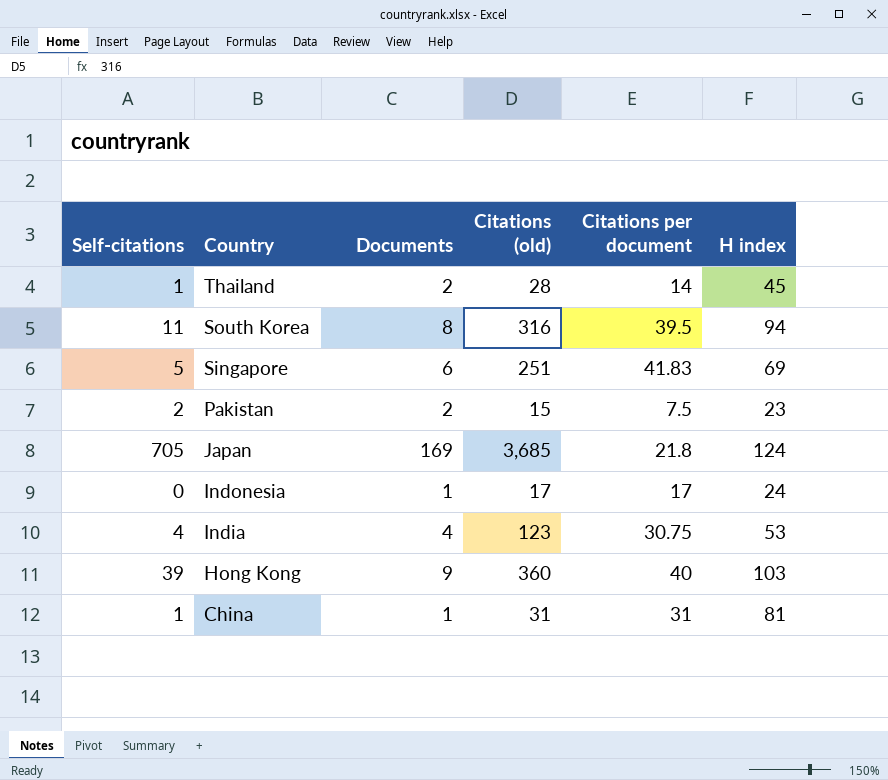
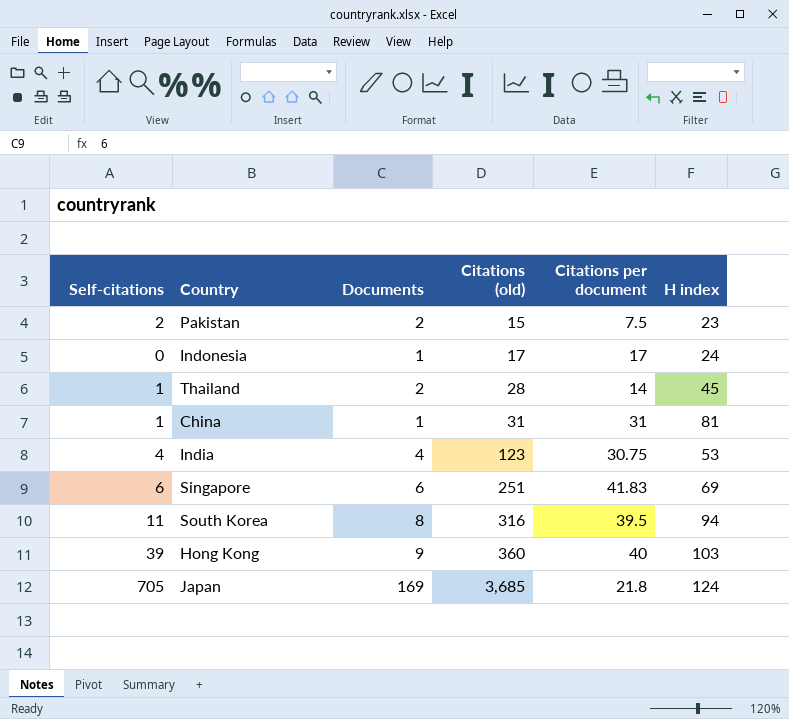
row order: Country descending -> Citations (old) ascending
Singapore | Self-citations: 5 -> 6

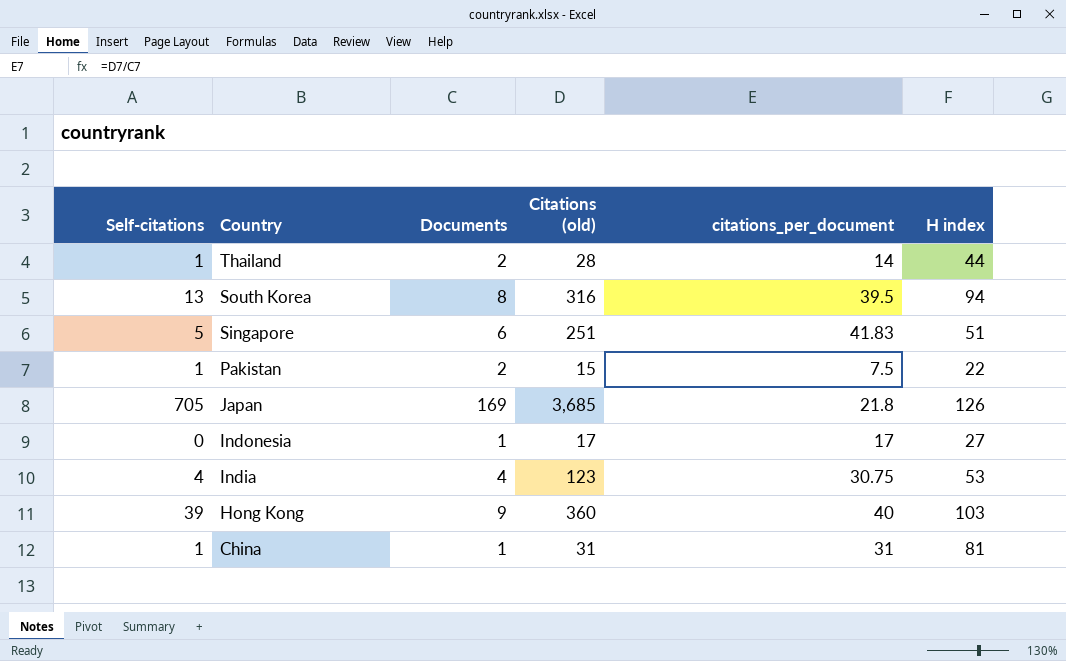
row order: Citations (old) ascending -> Country descending
column name: Citations per document -> citations_per_document
Thailand | H index: 45 -> 44
South Korea | Self-citations: 11 -> 13
Singapore | Self-citations: 6 -> 5
Singapore | H index: 69 -> 51
Pakistan | Self-citations: 2 -> 1
Pakistan | H index: 23 -> 22
Japan | H index: 124 -> 126
Indonesia | H index: 24 -> 27

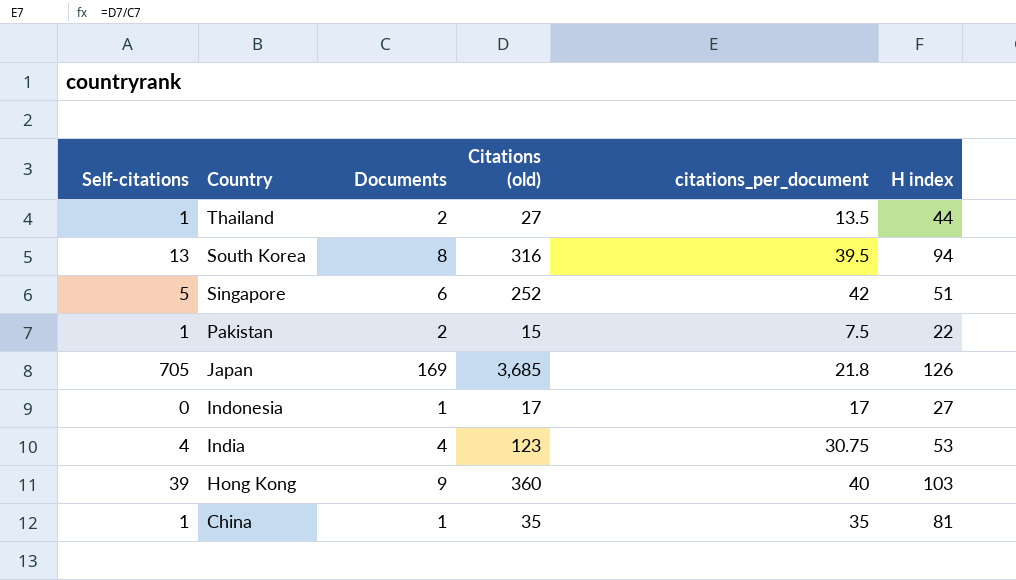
Thailand | Citations (old): 28 -> 27
Thailand | citations_per_document: 14 -> 13.5
Singapore | Citations (old): 251 -> 252
Singapore | citations_per_document: 41.83 -> 42
China | Citations (old): 31 -> 35
China | citations_per_document: 31 -> 35

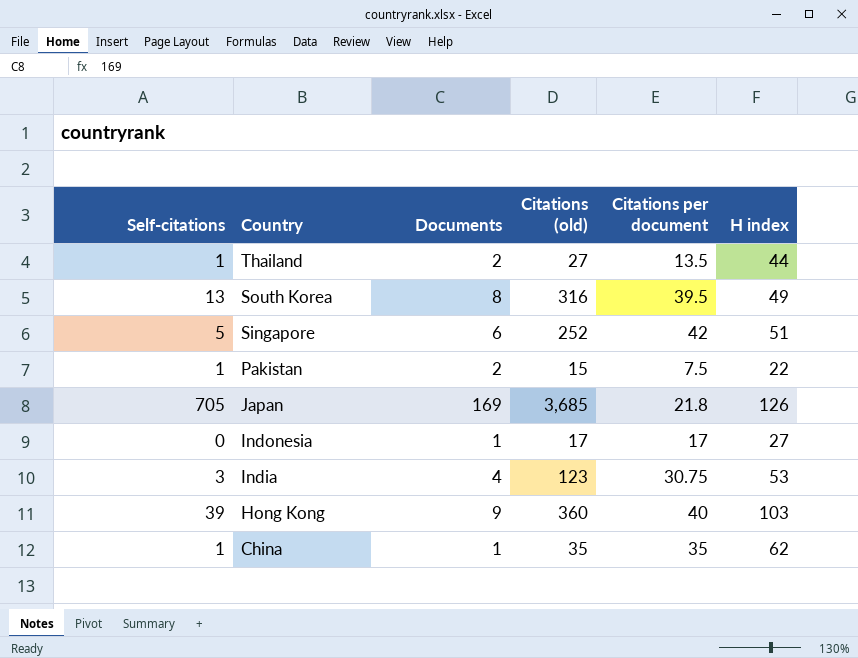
column name: citations_per_document -> Citations per document
South Korea | H index: 94 -> 49
India | Self-citations: 4 -> 3
China | H index: 81 -> 62

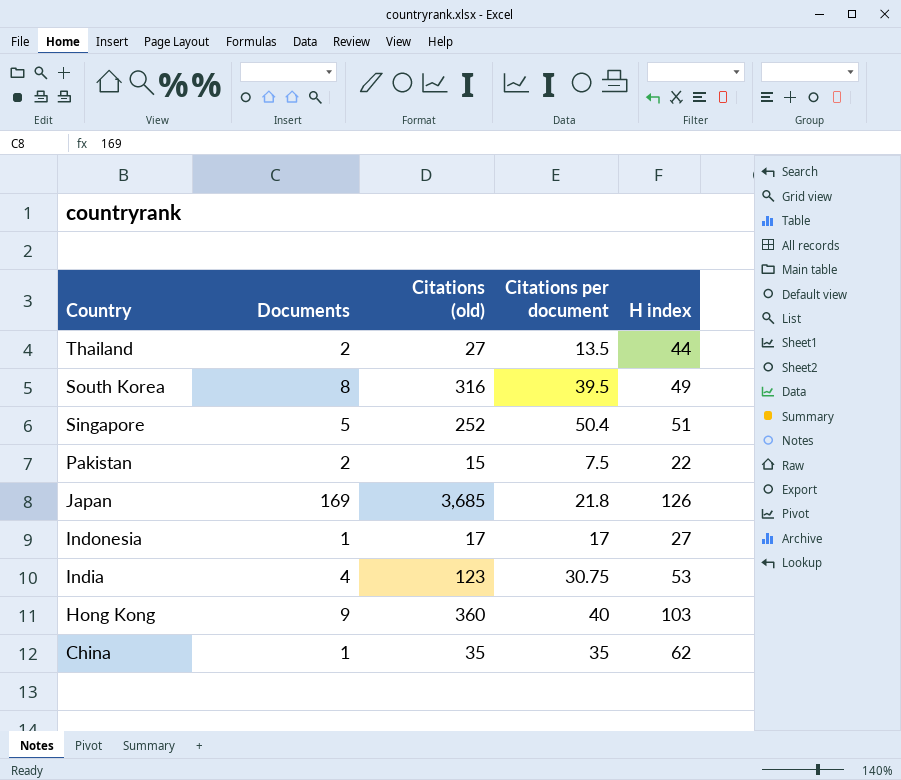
column Self-citations | position: 1 -> none
Singapore | Documents: 6 -> 5
Singapore | Citations per document: 42 -> 50.4

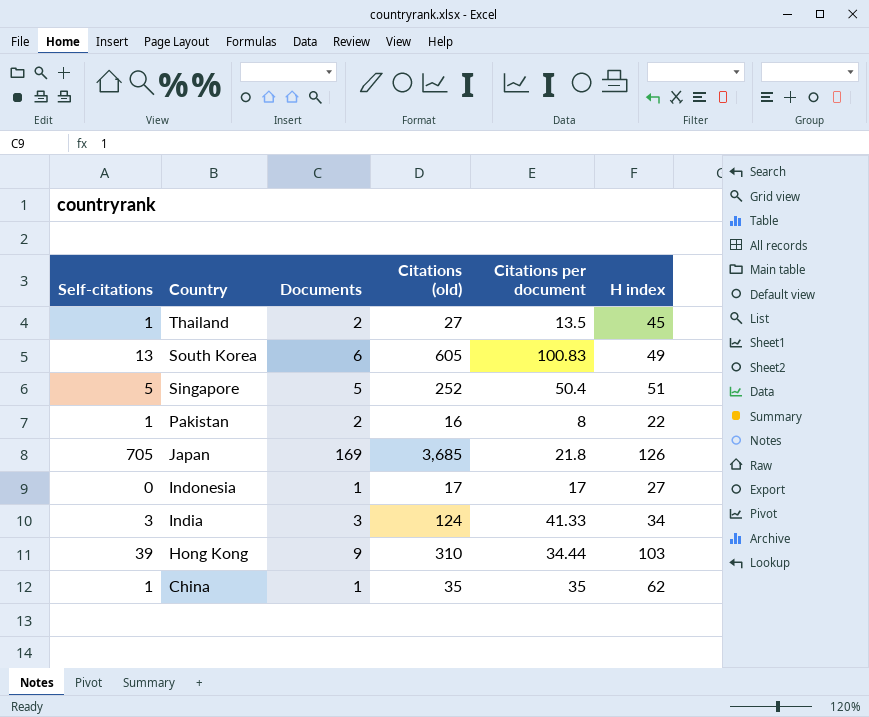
column Self-citations | position: none -> 1
Thailand | H index: 44 -> 45
South Korea | Documents: 8 -> 6
South Korea | Citations (old): 316 -> 605
South Korea | Citations per document: 39.5 -> 100.83
Pakistan | Citations (old): 15 -> 16
Pakistan | Citations per document: 7.5 -> 8
India | Documents: 4 -> 3
India | Citations (old): 123 -> 124
India | Citations per document: 30.75 -> 41.33
India | H index: 53 -> 34
Hong Kong | Citations (old): 360 -> 310
Hong Kong | Citations per document: 40 -> 34.44

